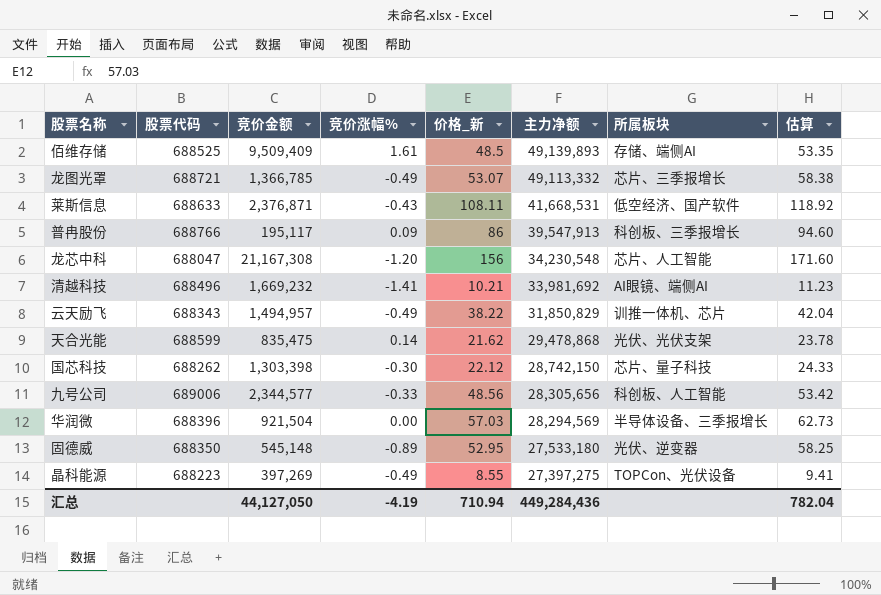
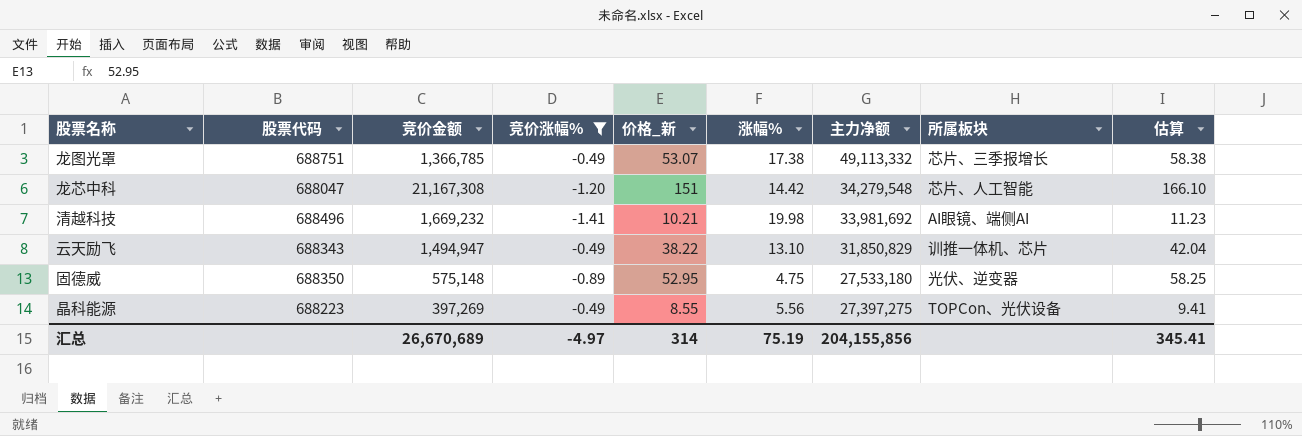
filter: none -> 竞价涨幅% <= -0.49
column 涨幅% | position: none -> 6
龙图光罩 | 股票代码: 688721 -> 688751
龙芯中科 | 价格_新: 156 -> 151
龙芯中科 | 主力净额: 34,230,548 -> 34,279,548
龙芯中科 | 估算: 171.60 -> 166.10
云天励飞 | 竞价金额: 1,494,957 -> 1,494,947
固德威 | 竞价金额: 545,148 -> 575,148
汇总 | 竞价金额: 44,127,050 -> 26,670,689
汇总 | 竞价涨幅%: -4.19 -> -4.97
汇总 | 价格_新: 710.94 -> 314
汇总 | 主力净额: 449,284,436 -> 204,155,856
汇总 | 估算: 782.04 -> 345.41

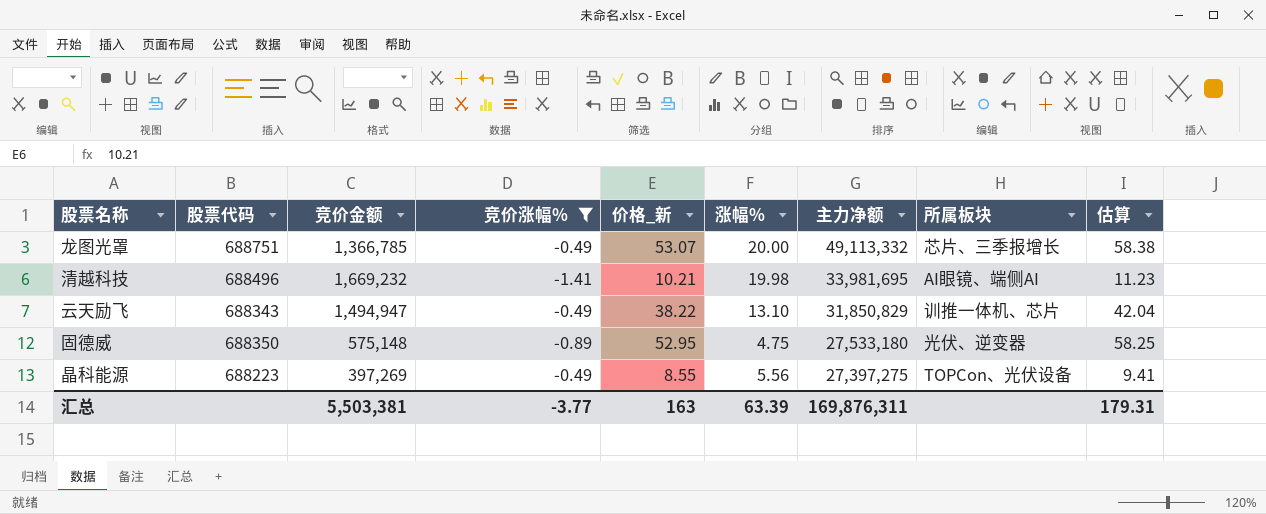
row 龙芯中科: 688047 | 21,167,308 | -1.20 | 151 | 14.42 | 34,279,548 | 芯片、人工智能 | 166.10 -> none
龙图光罩 | 涨幅%: 17.38 -> 20.00
清越科技 | 主力净额: 33,981,692 -> 33,981,695
汇总 | 竞价金额: 26,670,689 -> 5,503,381
汇总 | 竞价涨幅%: -4.97 -> -3.77
汇总 | 价格_新: 314 -> 163
汇总 | 涨幅%: 75.19 -> 63.39
汇总 | 主力净额: 204,155,856 -> 169,876,311
汇总 | 估算: 345.41 -> 179.31

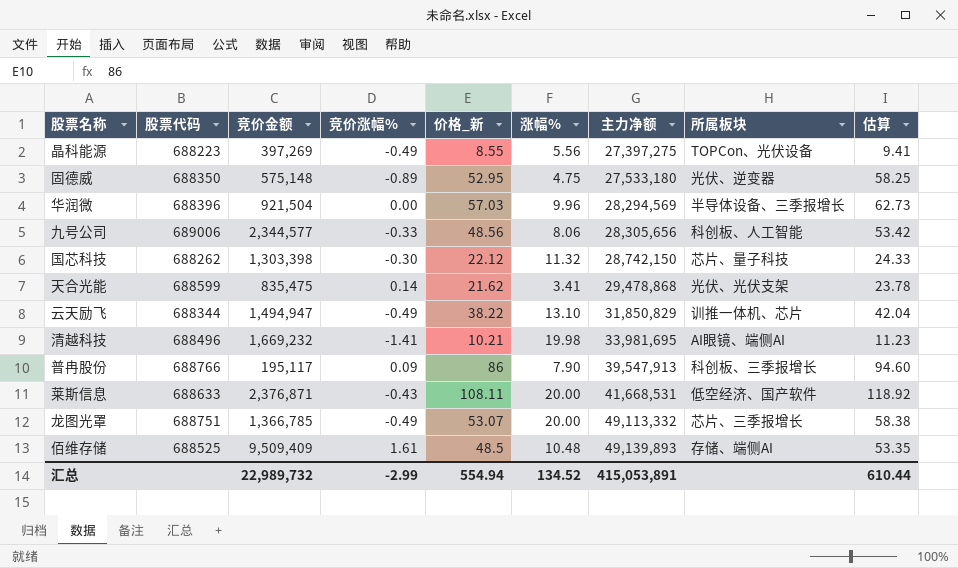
filter: 竞价涨幅% <= -0.49 -> none
row order: 主力净额 descending -> 主力净额 ascending
云天励飞 | 股票代码: 688343 -> 688344
汇总 | 竞价金额: 5,503,381 -> 22,989,732
汇总 | 竞价涨幅%: -3.77 -> -2.99
汇总 | 价格_新: 163 -> 554.94
汇总 | 涨幅%: 63.39 -> 134.52
汇总 | 主力净额: 169,876,311 -> 415,053,891
汇总 | 估算: 179.31 -> 610.44

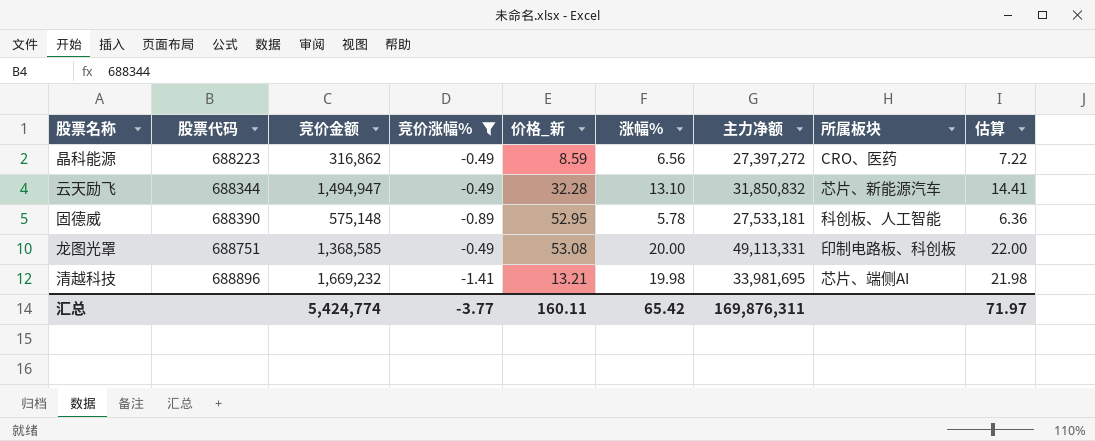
filter: none -> 竞价涨幅% <= -0.49
row order: 主力净额 ascending -> 股票代码 ascending
column 估算 | formula: [价格_新] * 1.1 -> [涨幅%] * 1.1
晶科能源 | 竞价金额: 397,269 -> 316,862
晶科能源 | 价格_新: 8.55 -> 8.59
晶科能源 | 涨幅%: 5.56 -> 6.56
晶科能源 | 主力净额: 27,397,275 -> 27,397,272
晶科能源 | 所属板块: TOPCon、光伏设备 -> CRO、医药
云天励飞 | 价格_新: 38.22 -> 32.28
云天励飞 | 主力净额: 31,850,829 -> 31,850,832
云天励飞 | 所属板块: 训推一体机、芯片 -> 芯片、新能源汽车
固德威 | 股票代码: 688350 -> 688390
固德威 | 涨幅%: 4.75 -> 5.78
固德威 | 主力净额: 27,533,180 -> 27,533,181
固德威 | 所属板块: 光伏、逆变器 -> 科创板、人工智能
龙图光罩 | 竞价金额: 1,366,785 -> 1,368,585
龙图光罩 | 价格_新: 53.07 -> 53.08
龙图光罩 | 主力净额: 49,113,332 -> 49,113,331
龙图光罩 | 所属板块: 芯片、三季报增长 -> 印制电路板、科创板
清越科技 | 股票代码: 688496 -> 688896
清越科技 | 价格_新: 10.21 -> 13.21
清越科技 | 所属板块: AI眼镜、端侧AI -> 芯片、端侧AI
汇总 | 竞价金额: 22,989,732 -> 5,424,774
汇总 | 竞价涨幅%: -2.99 -> -3.77
汇总 | 价格_新: 554.94 -> 160.11
汇总 | 涨幅%: 134.52 -> 65.42
汇总 | 主力净额: 415,053,891 -> 169,876,311
汇总 | 估算: 610.44 -> 71.97

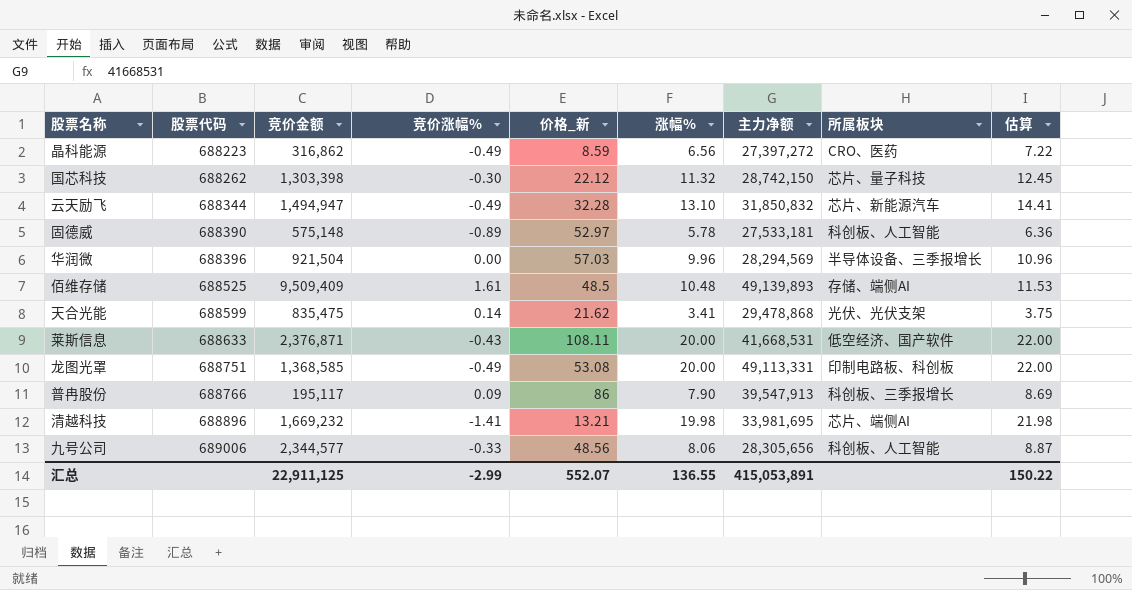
filter: 竞价涨幅% <= -0.49 -> none
固德威 | 价格_新: 52.95 -> 52.97
汇总 | 竞价金额: 5,424,774 -> 22,911,125
汇总 | 竞价涨幅%: -3.77 -> -2.99
汇总 | 价格_新: 160.11 -> 552.07
汇总 | 涨幅%: 65.42 -> 136.55
汇总 | 主力净额: 169,876,311 -> 415,053,891
汇总 | 估算: 71.97 -> 150.22

